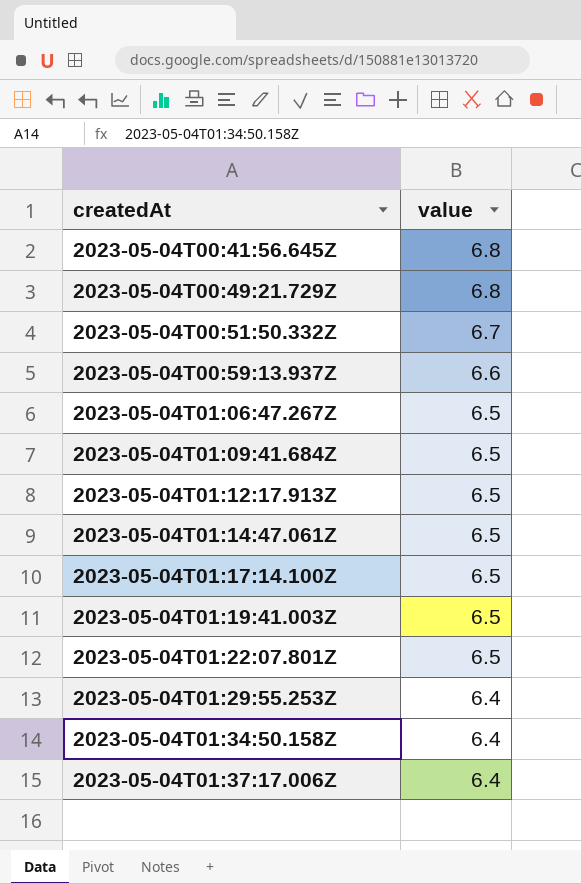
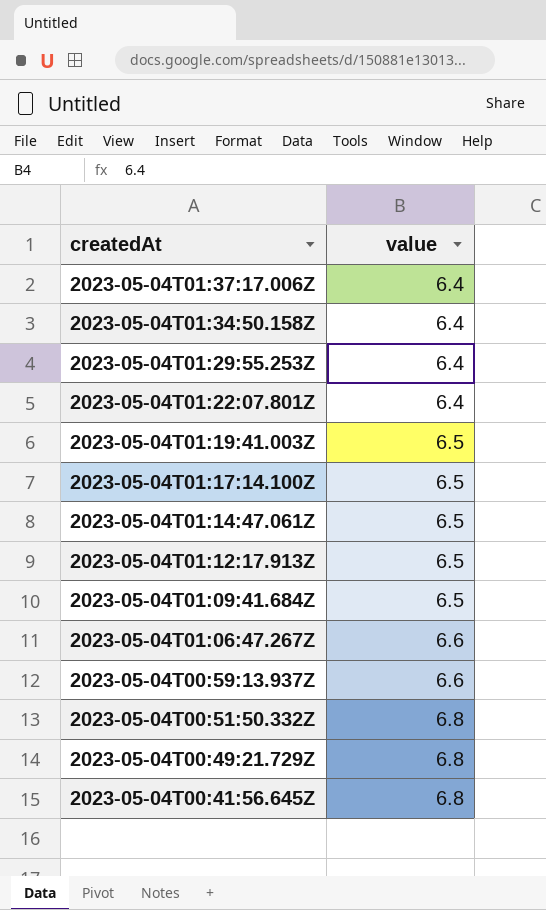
row order: createdAt ascending -> createdAt descending
2023-05-04T01:22:07.801Z | value: 6.5 -> 6.4
2023-05-04T01:06:47.267Z | value: 6.5 -> 6.6
2023-05-04T00:51:50.332Z | value: 6.7 -> 6.8

